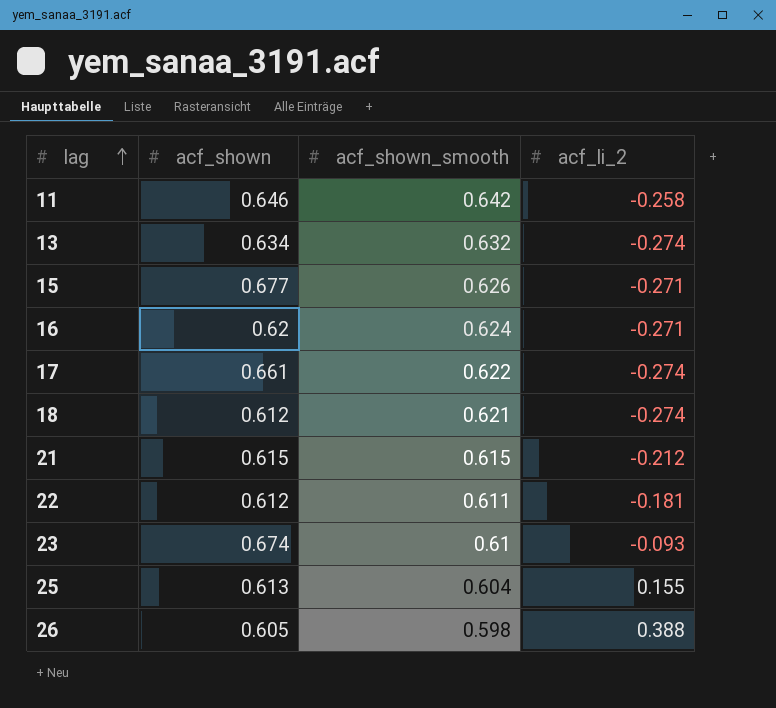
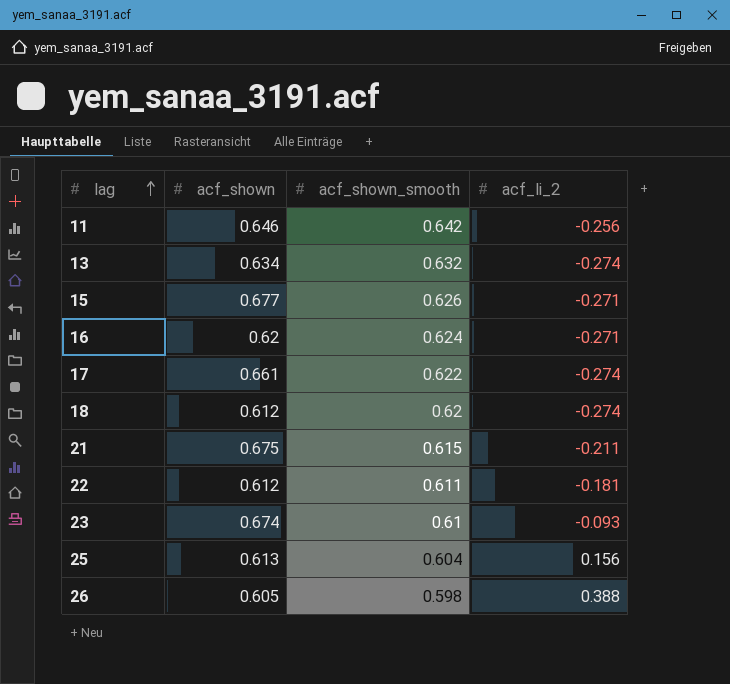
11 | acf_li_2: -0.258 -> -0.256
18 | acf_shown_smooth: 0.621 -> 0.62
21 | acf_shown: 0.615 -> 0.675
21 | acf_li_2: -0.212 -> -0.211
25 | acf_li_2: 0.155 -> 0.156

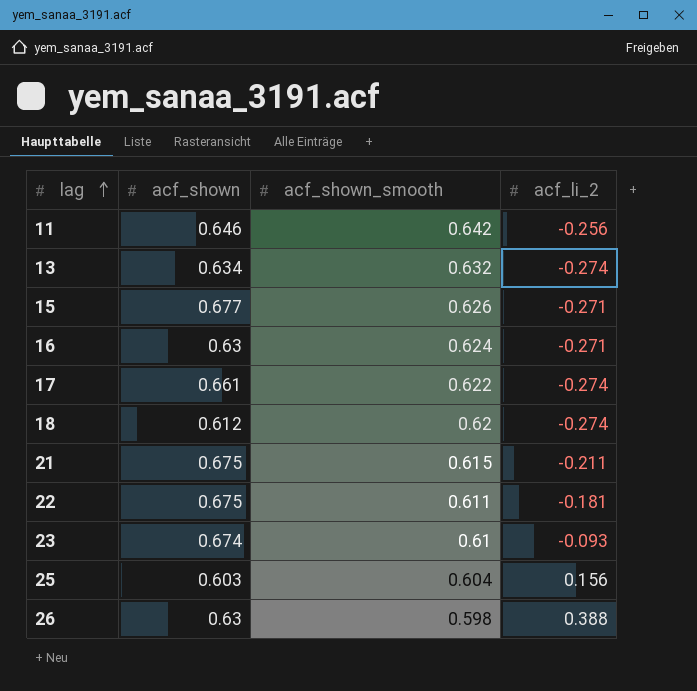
16 | acf_shown: 0.62 -> 0.63
22 | acf_shown: 0.612 -> 0.675
25 | acf_shown: 0.613 -> 0.603
26 | acf_shown: 0.605 -> 0.63

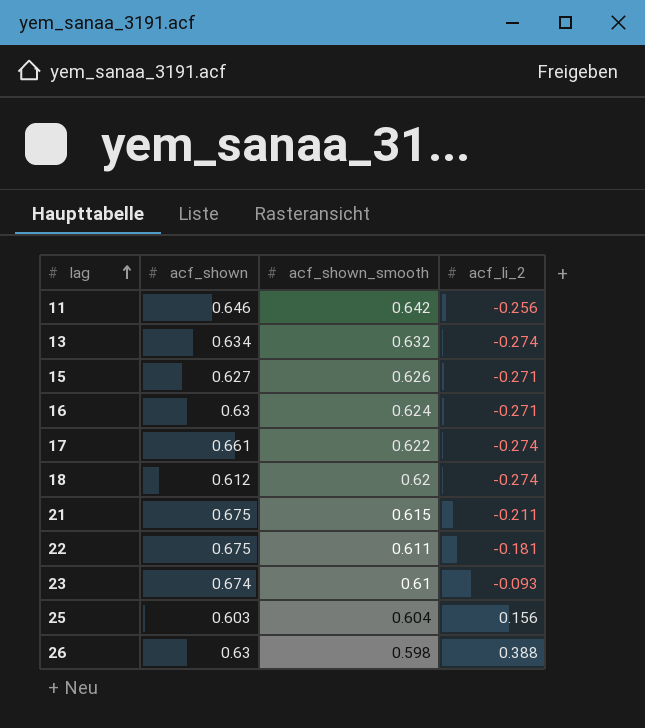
15 | acf_shown: 0.677 -> 0.627

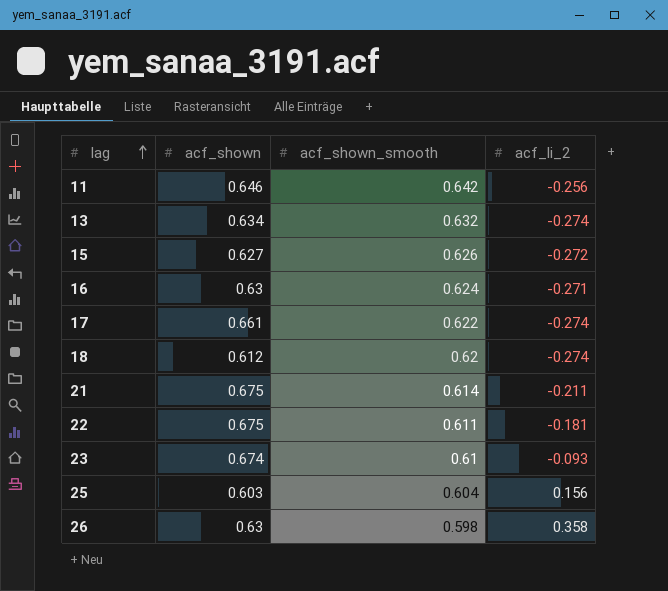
15 | acf_li_2: -0.271 -> -0.272
21 | acf_shown_smooth: 0.615 -> 0.614
26 | acf_li_2: 0.388 -> 0.358

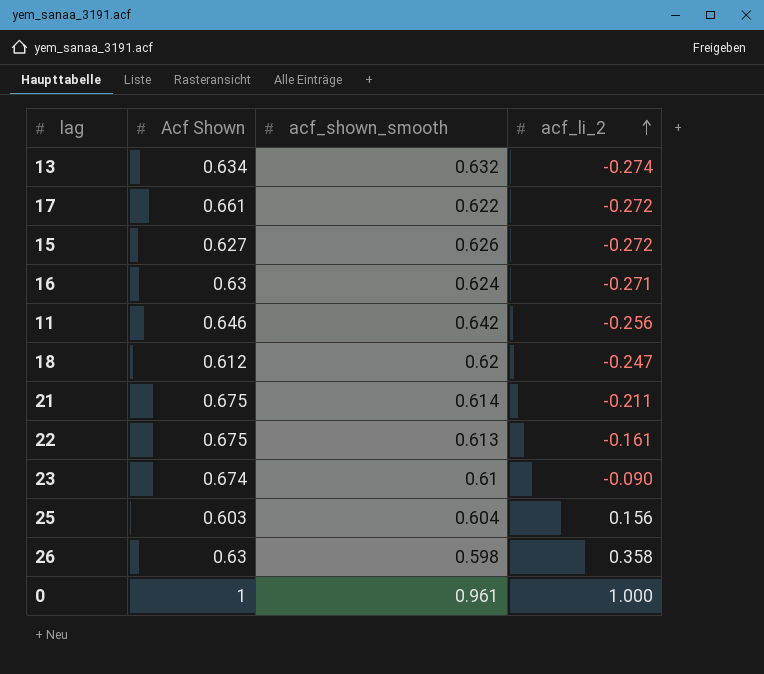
row order: lag ascending -> acf_li_2 ascending
column name: acf_shown -> Acf Shown
17 | acf_li_2: -0.274 -> -0.272
18 | acf_li_2: -0.274 -> -0.247
22 | acf_shown_smooth: 0.611 -> 0.613
22 | acf_li_2: -0.181 -> -0.161
23 | acf_li_2: -0.093 -> -0.090
row 0: none -> 1 | 0.961 | 1.000

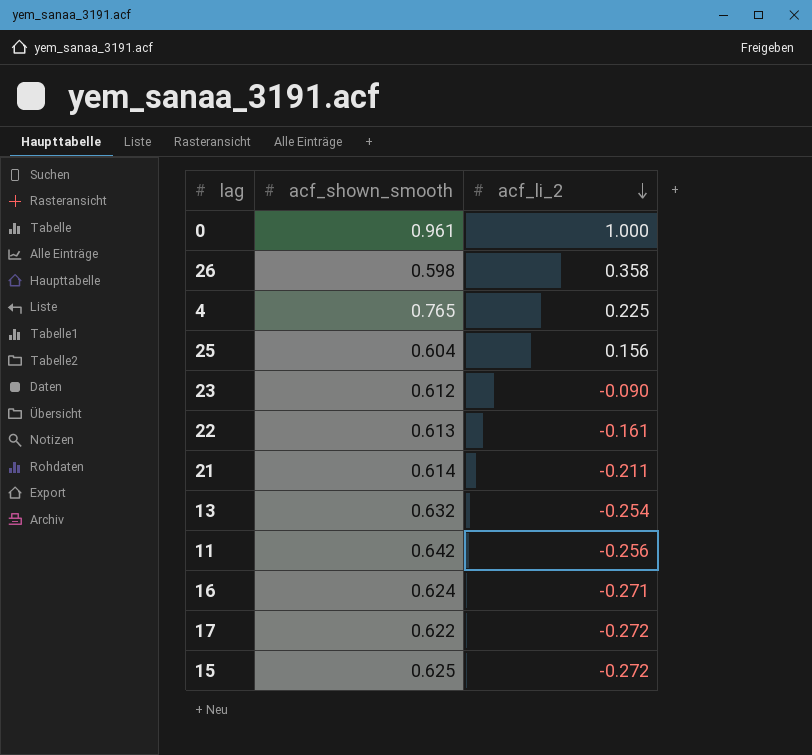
row order: acf_li_2 ascending -> acf_li_2 descending
column Acf Shown | position: 2 -> none
row 18: 0.612 | 0.62 | -0.247 -> none
row 4: none -> 0.765 | 0.225
23 | acf_shown_smooth: 0.61 -> 0.612
13 | acf_li_2: -0.274 -> -0.254
15 | acf_shown_smooth: 0.626 -> 0.625

